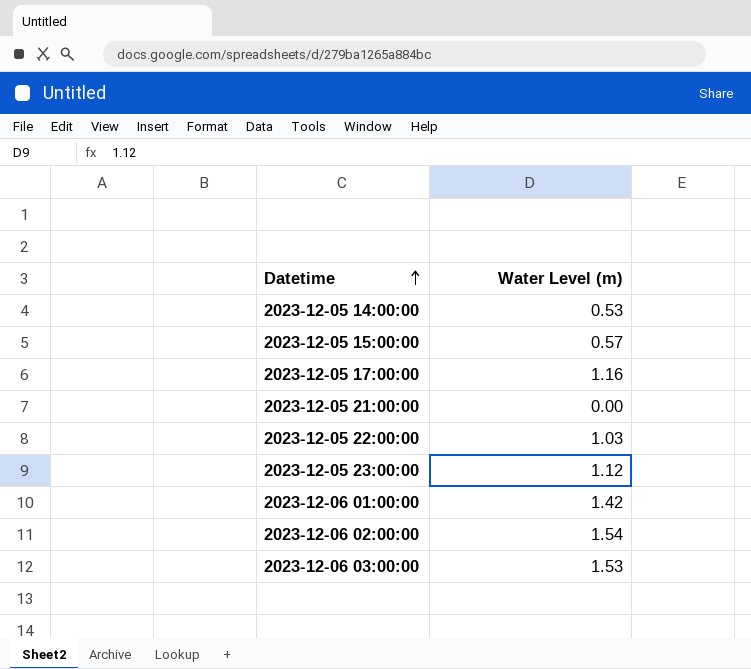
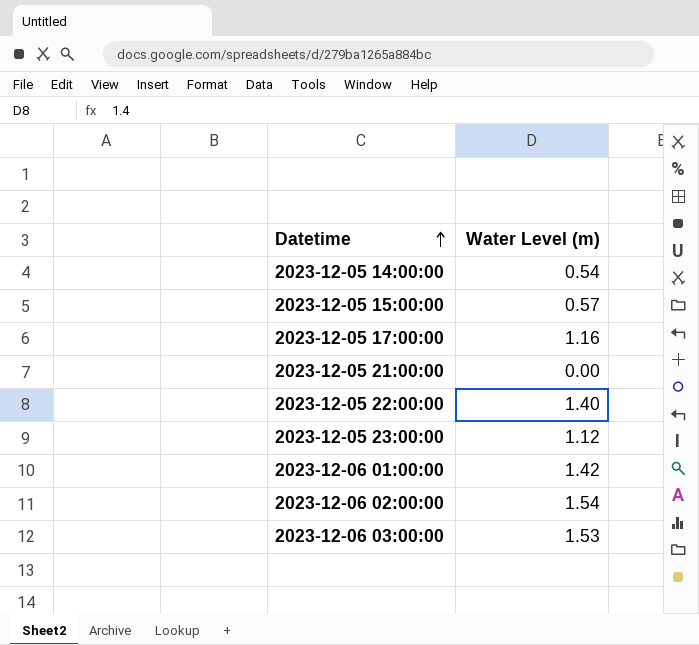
2023-12-05 14:00:00 | Water Level (m): 0.53 -> 0.54
2023-12-05 22:00:00 | Water Level (m): 1.03 -> 1.40

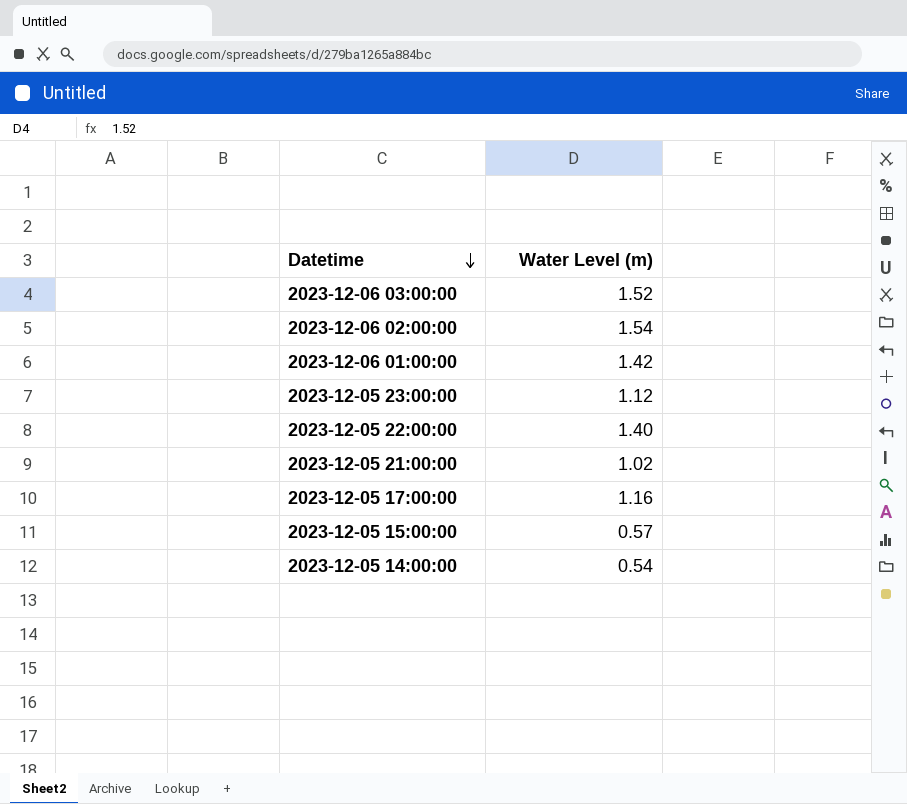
row order: Datetime ascending -> Datetime descending
2023-12-06 03:00:00 | Water Level (m): 1.53 -> 1.52
2023-12-05 21:00:00 | Water Level (m): 0.00 -> 1.02

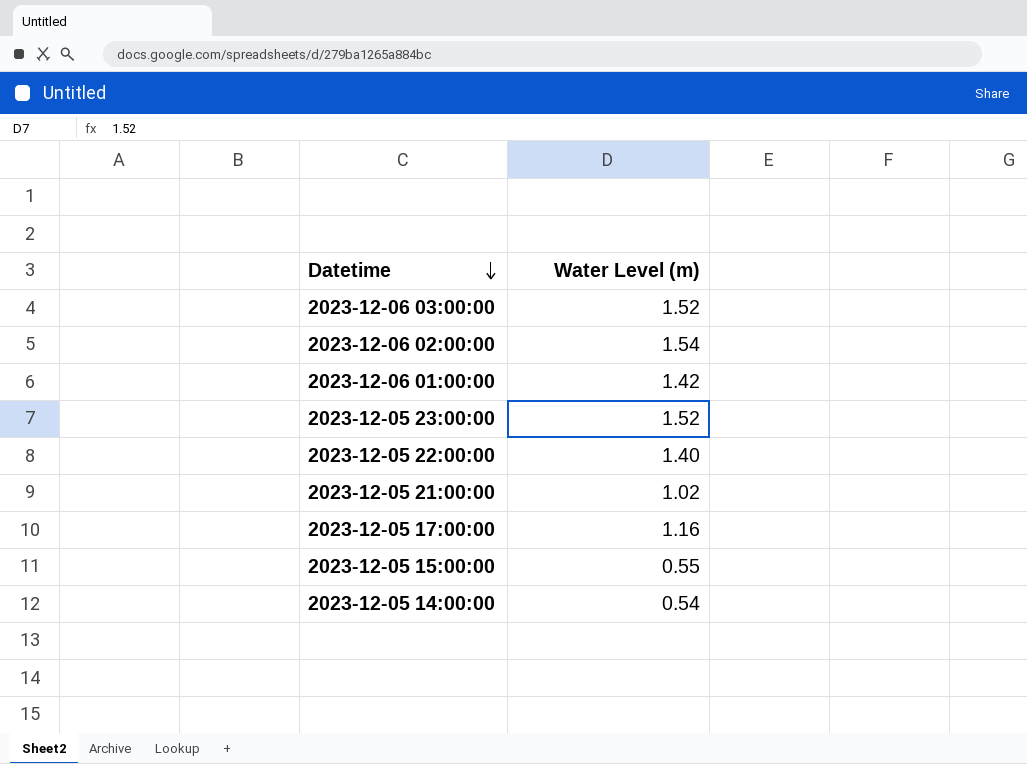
2023-12-05 23:00:00 | Water Level (m): 1.12 -> 1.52
2023-12-05 15:00:00 | Water Level (m): 0.57 -> 0.55

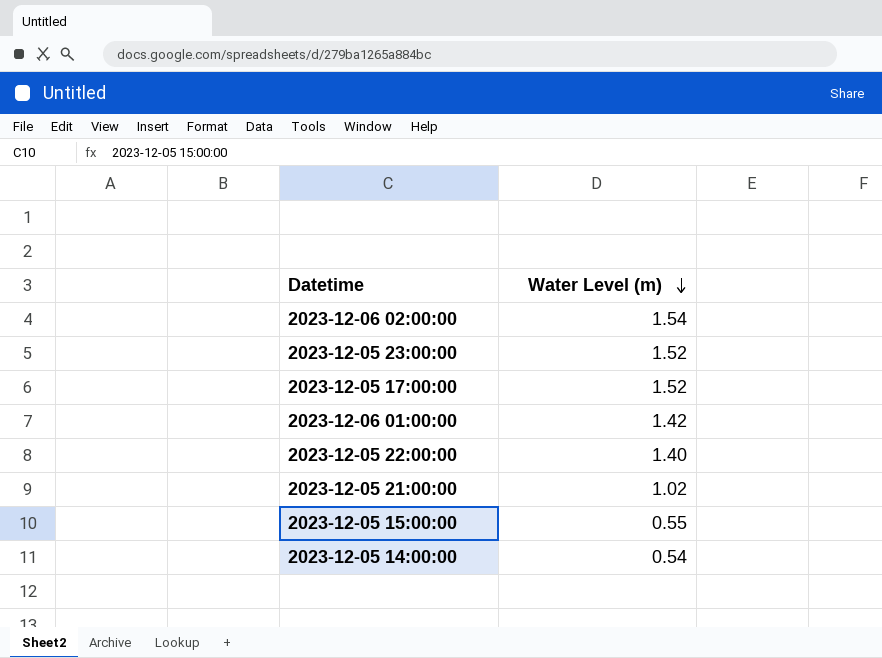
row order: Datetime descending -> Water Level (m) descending
row 2023-12-06 03:00:00: 1.52 -> none
2023-12-05 17:00:00 | Water Level (m): 1.16 -> 1.52

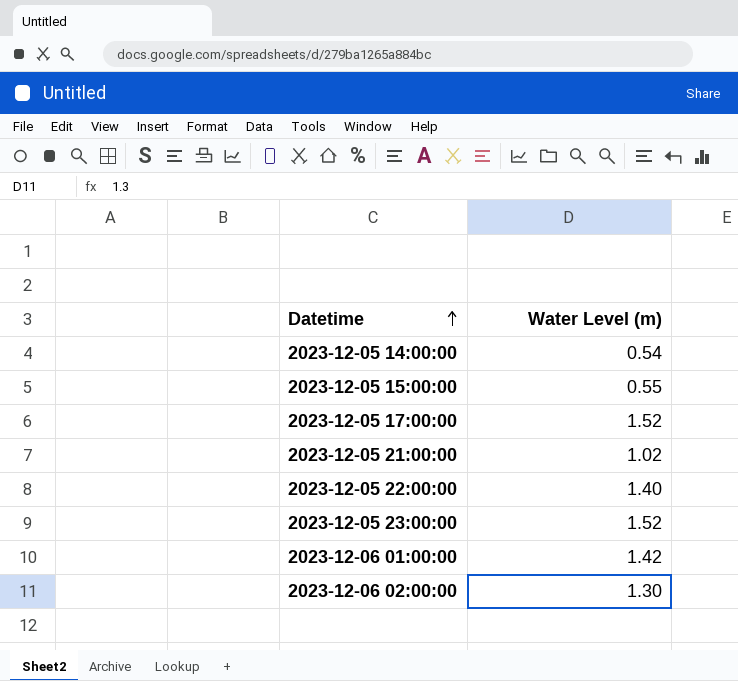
row order: Water Level (m) descending -> Datetime ascending
2023-12-06 02:00:00 | Water Level (m): 1.54 -> 1.30

